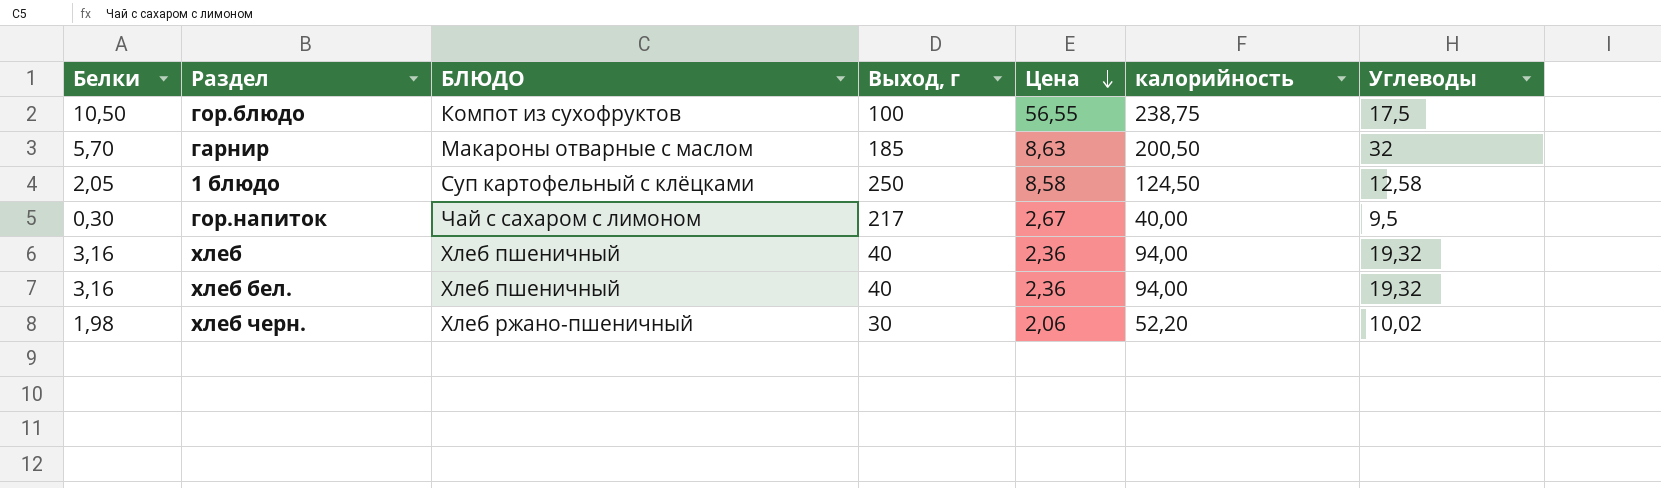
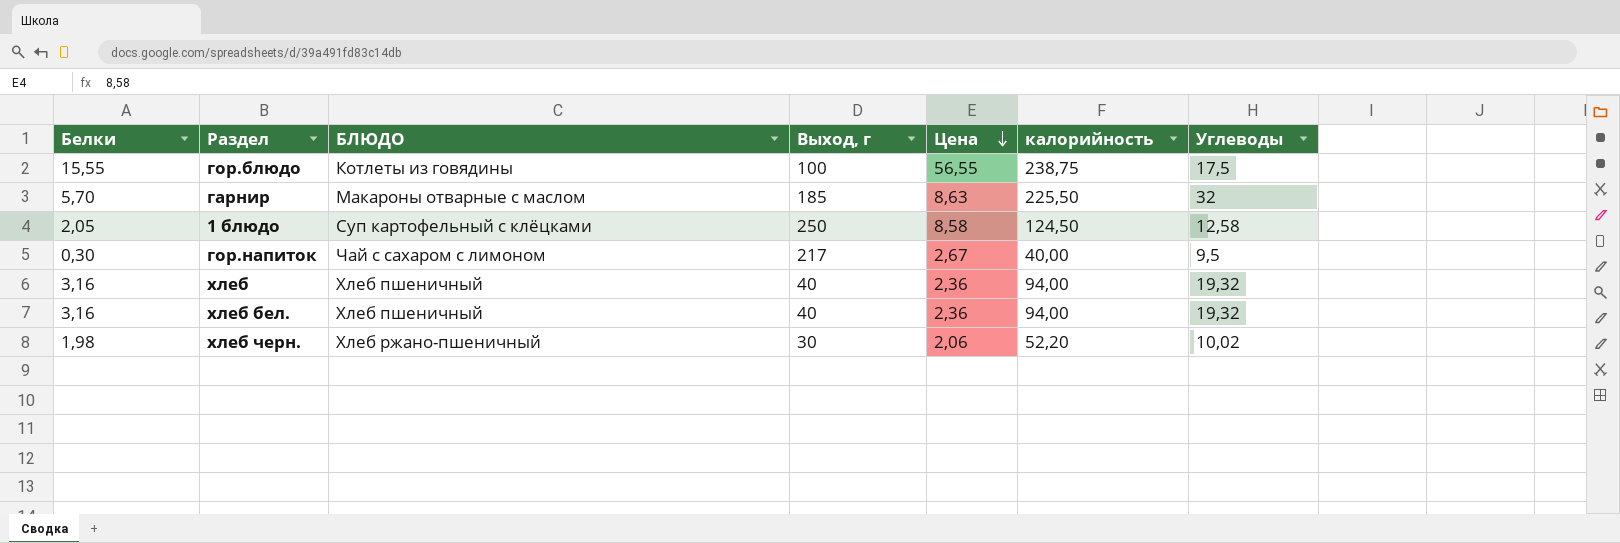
гор.блюдо | Белки: 10,50 -> 15,55
гор.блюдо | БЛЮДО: Компот из сухофруктов -> Котлеты из говядины
гарнир | калорийность: 200,50 -> 225,50

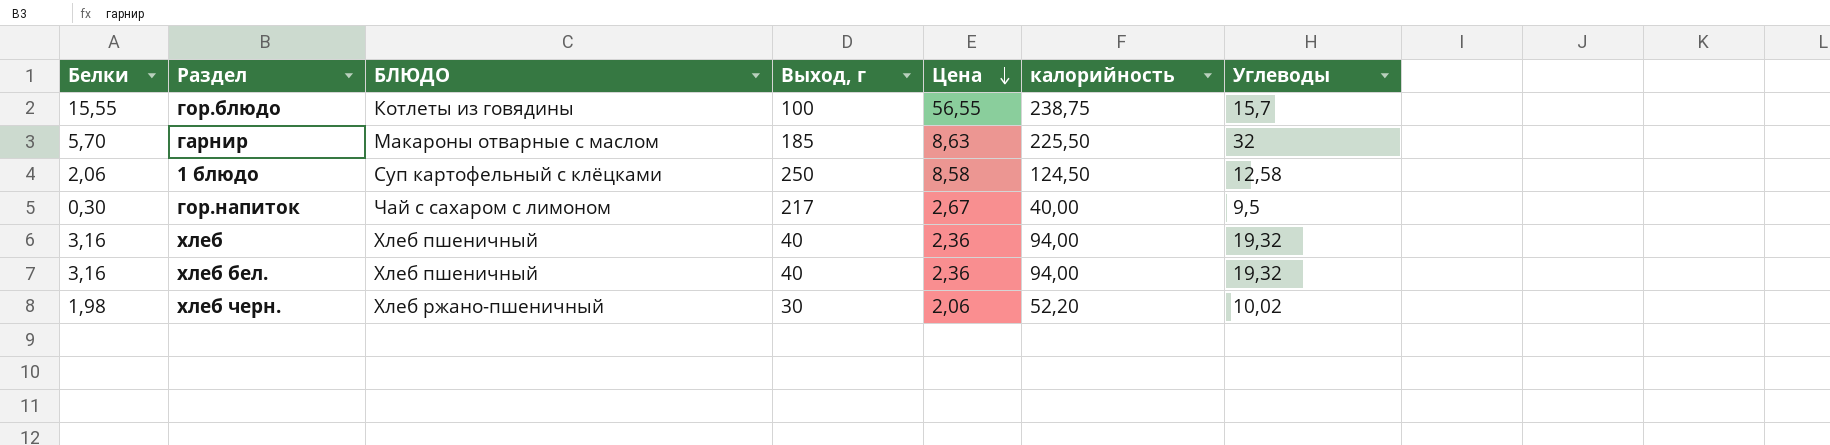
гор.блюдо | Углеводы: 17,5 -> 15,7
1 блюдо | Белки: 2,05 -> 2,06

